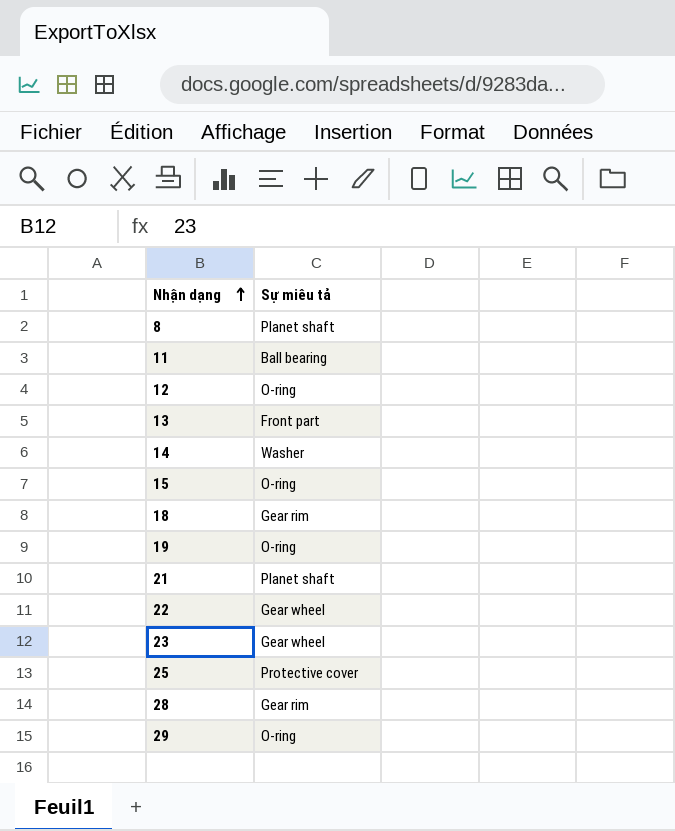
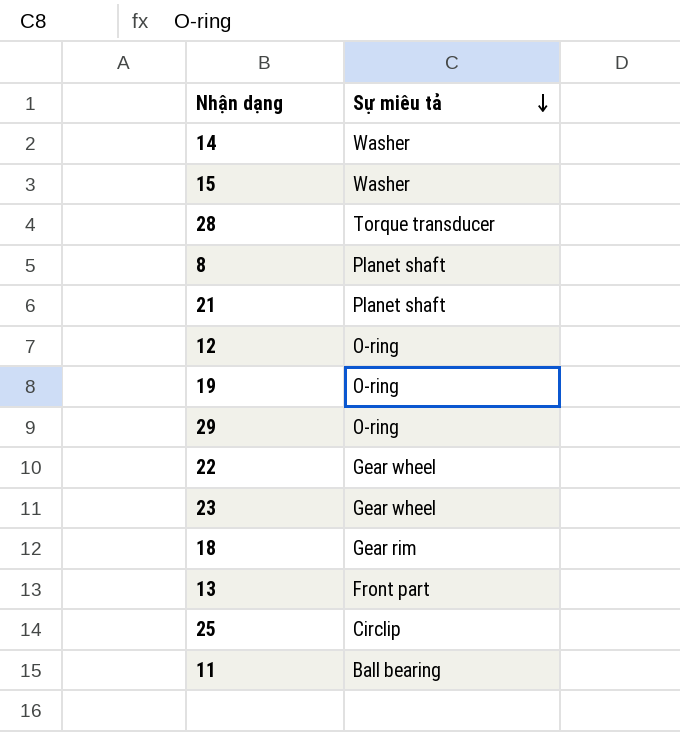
row order: Nhận dạng ascending -> Sự miêu tả descending
15 | Sự miêu tả: O-ring -> Washer
28 | Sự miêu tả: Gear rim -> Torque transducer
25 | Sự miêu tả: Protective cover -> Circlip

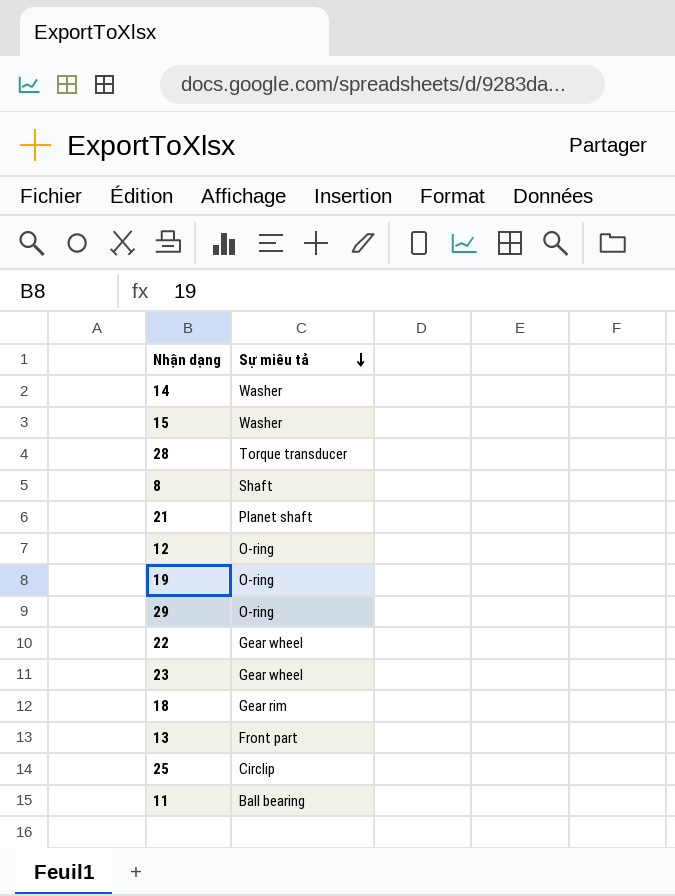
8 | Sự miêu tả: Planet shaft -> Shaft

